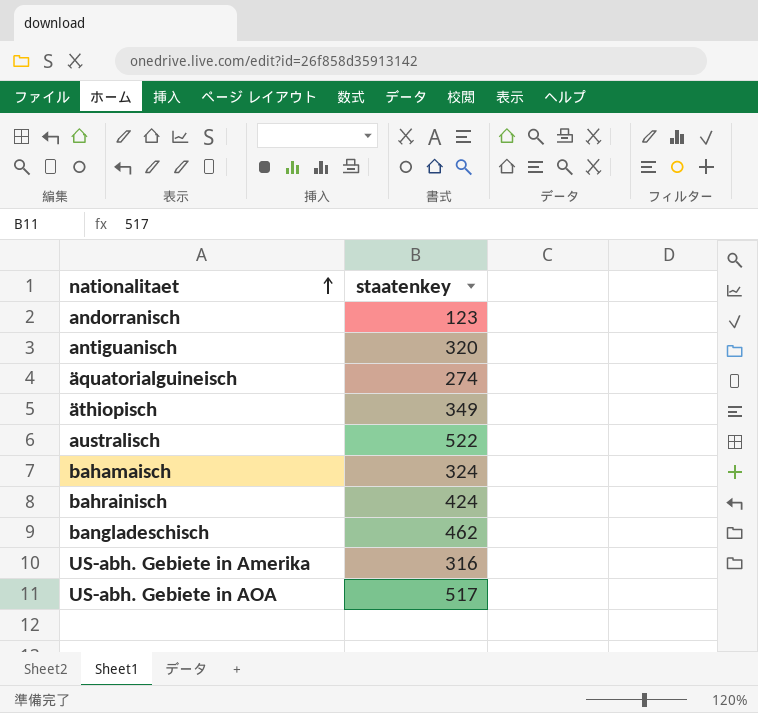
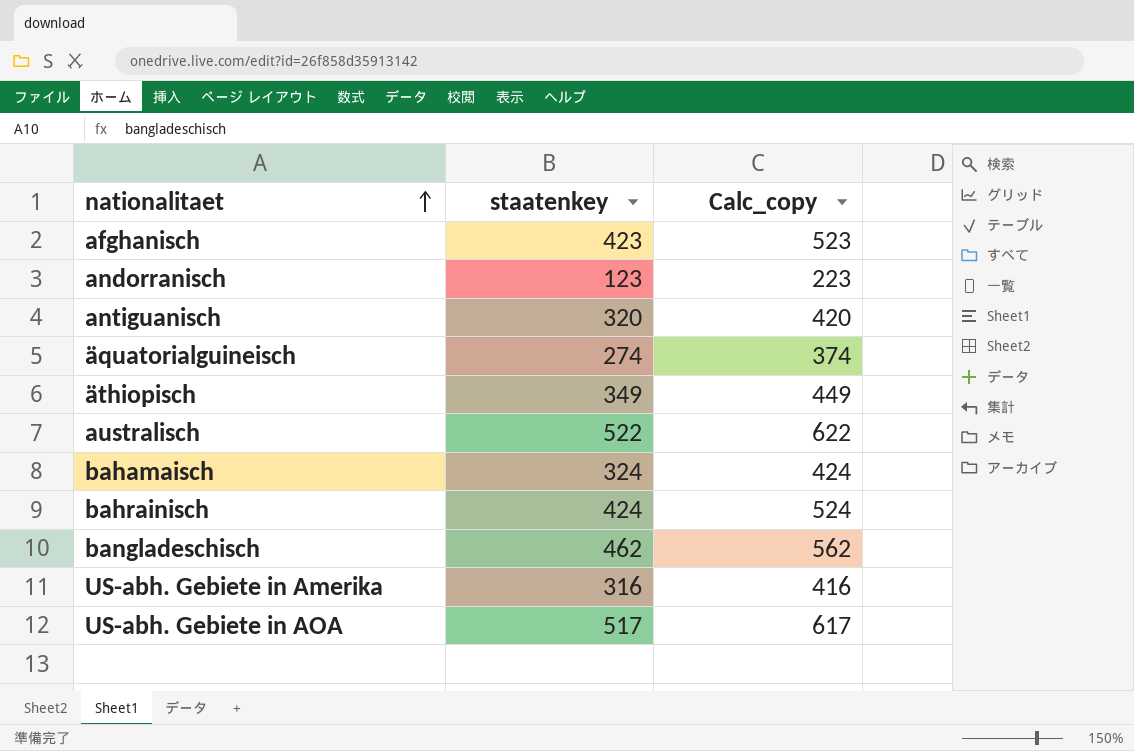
column Calc_copy | formula: none -> [staatenkey] + 100
row afghanisch: none -> 423 | 523

